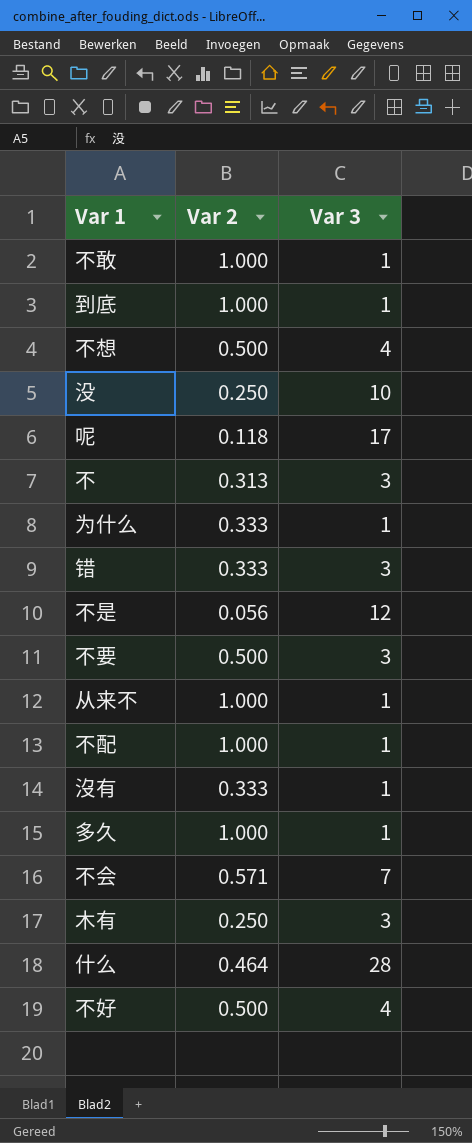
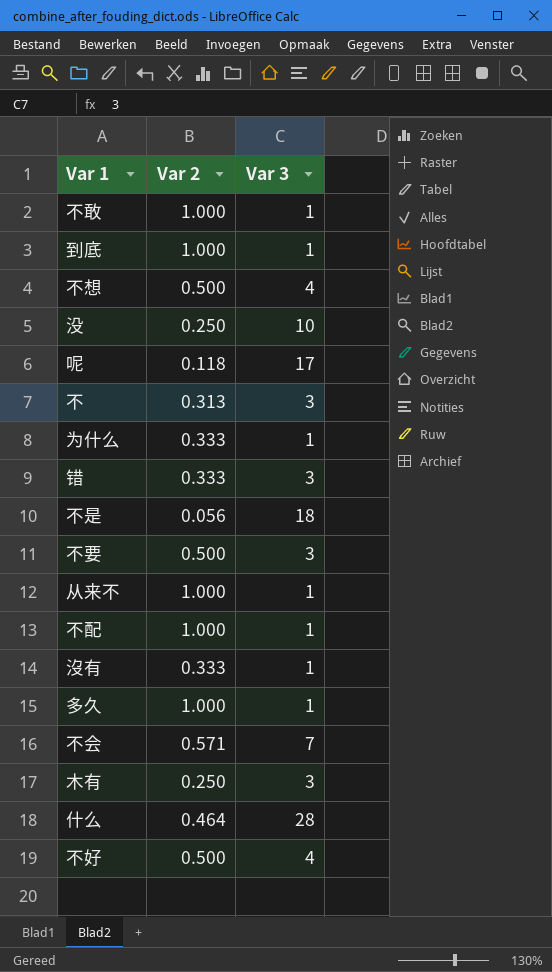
不是 | Var 3: 12 -> 18

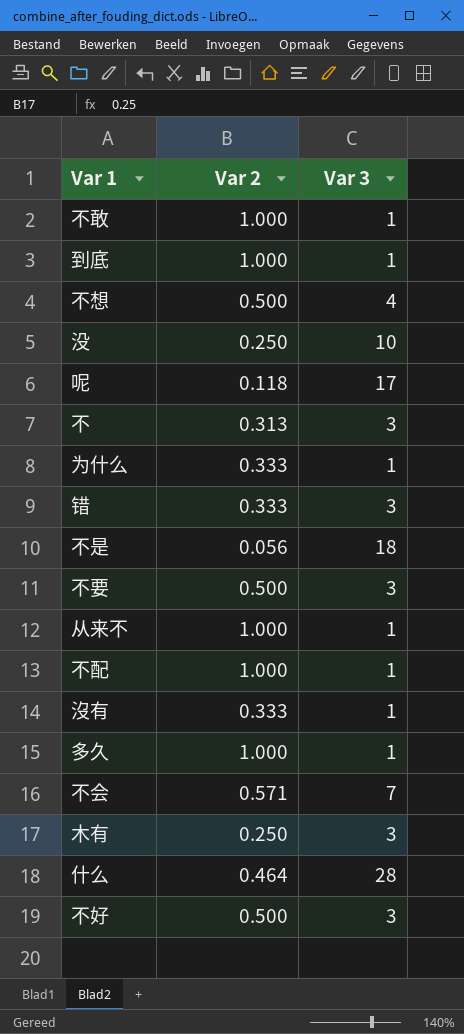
不好 | Var 3: 4 -> 3

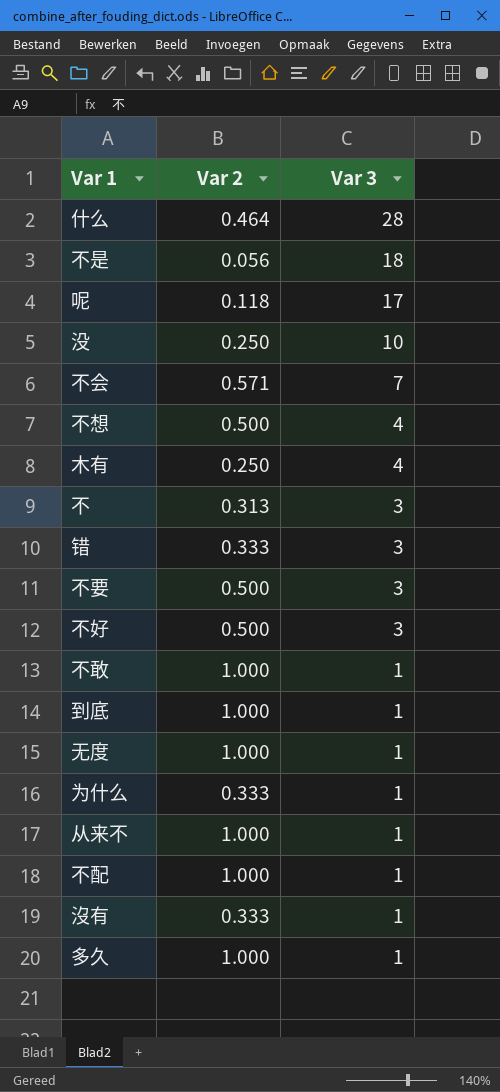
row order: none -> Var 3 descending
木有 | Var 3: 3 -> 4
row 无度: none -> 1.000 | 1

